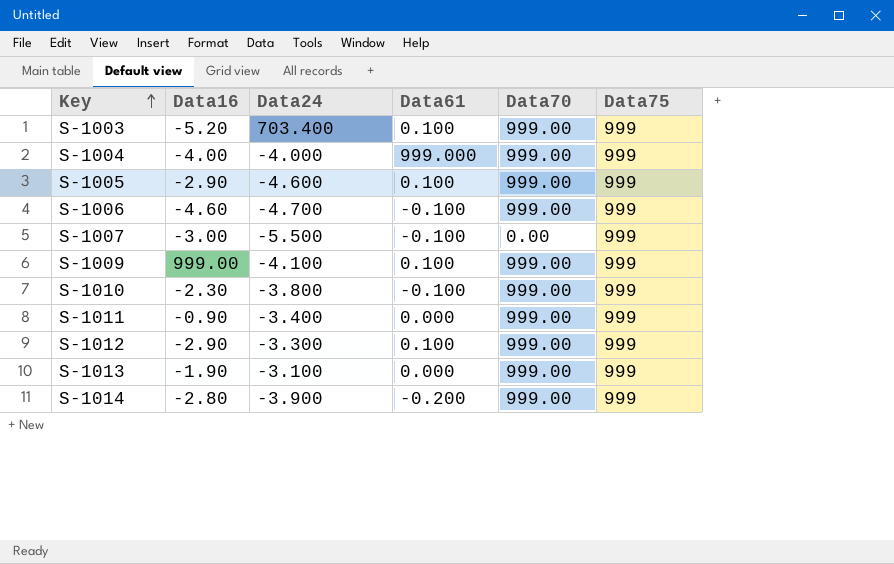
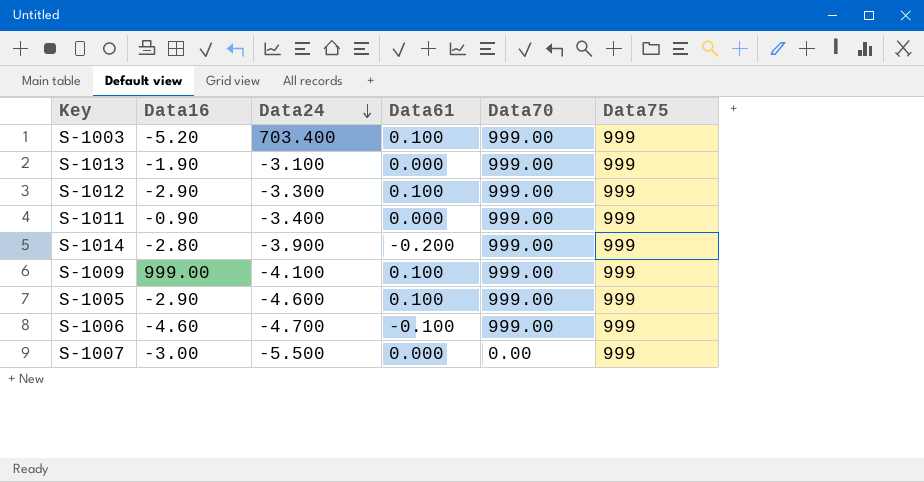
row order: Key ascending -> Data24 descending
row S-1004: -4.00 | -4.000 | 999.000 | 999.00 | 999 -> none
row S-1010: -2.30 | -3.800 | -0.100 | 999.00 | 999 -> none
S-1007 | Data61: -0.100 -> 0.000

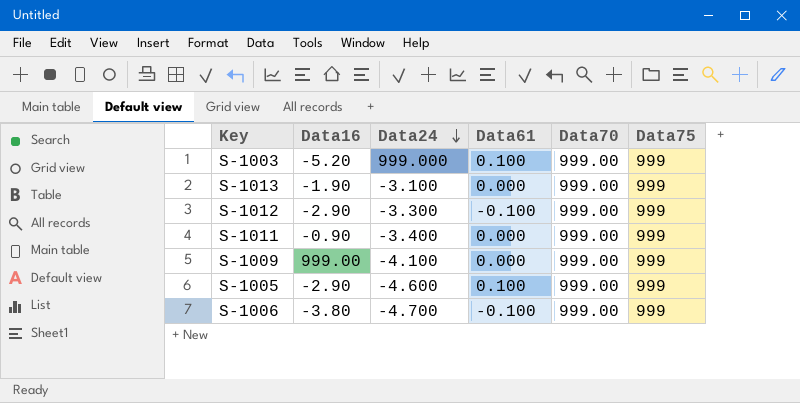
row S-1014: -2.80 | -3.900 | -0.200 | 999.00 | 999 -> none
row S-1007: -3.00 | -5.500 | 0.000 | 0.00 | 999 -> none
S-1003 | Data24: 703.400 -> 999.000
S-1012 | Data61: 0.100 -> -0.100
S-1009 | Data61: 0.100 -> 0.000
S-1006 | Data16: -4.60 -> -3.80

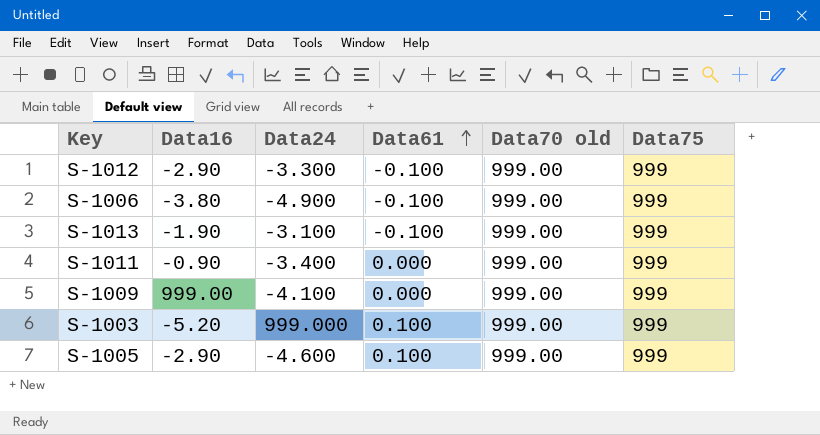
row order: Data24 descending -> Data61 ascending
column name: Data70 -> Data70 old
S-1006 | Data24: -4.700 -> -4.900
S-1013 | Data61: 0.000 -> -0.100

